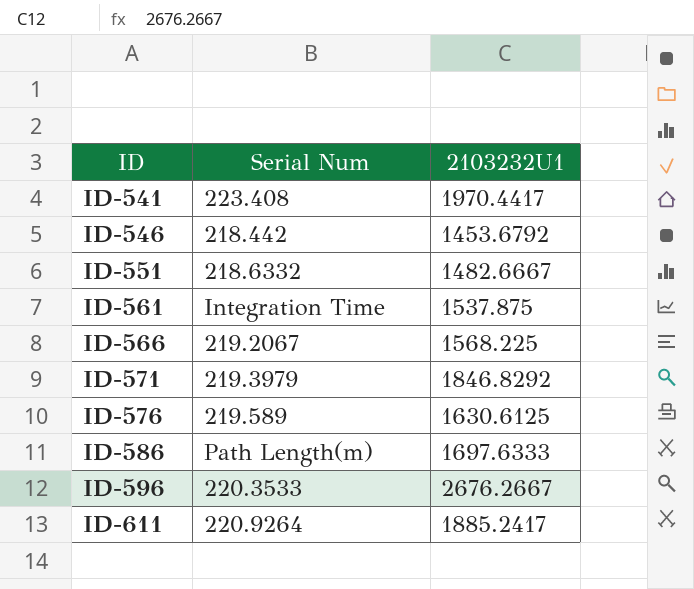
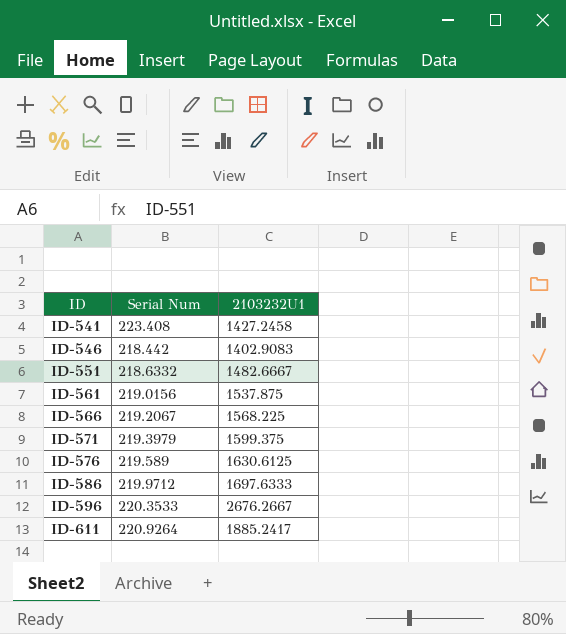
ID-541 | 2103232U1: 1970.4417 -> 1427.2458
ID-546 | 2103232U1: 1453.6792 -> 1402.9083
ID-561 | Serial Num: Integration Time -> 219.0156
ID-571 | 2103232U1: 1846.8292 -> 1599.375
ID-586 | Serial Num: Path Length(m) -> 219.9712

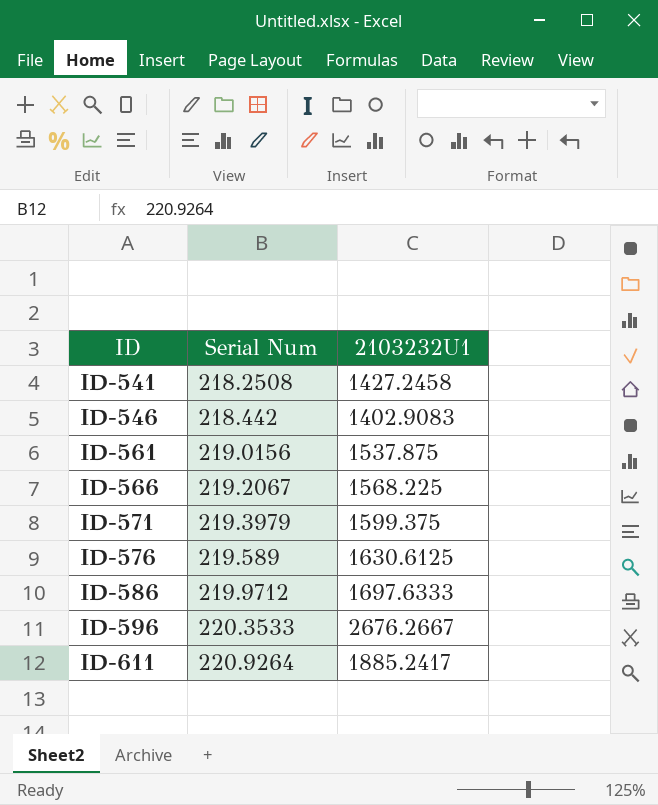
row ID-551: 218.6332 | 1482.6667 -> none
ID-541 | Serial Num: 223.408 -> 218.2508

